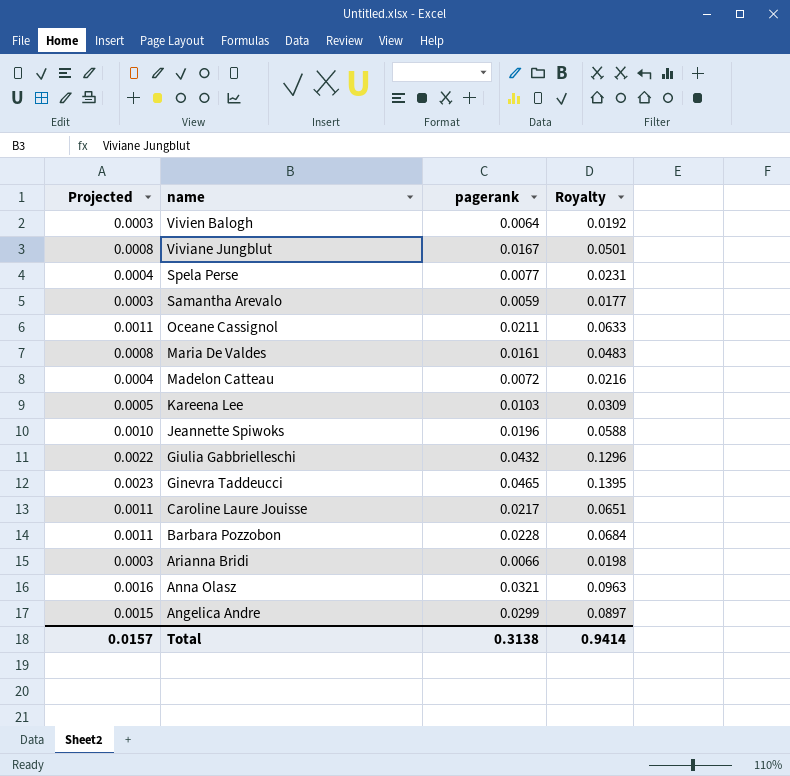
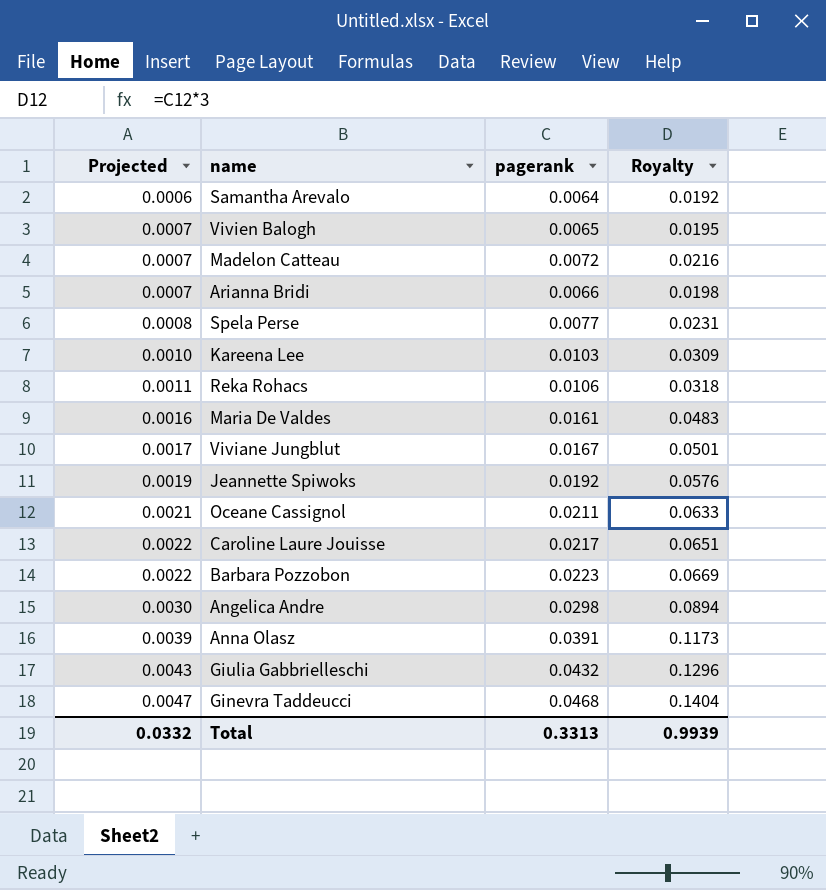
row order: name descending -> Projected ascending
column Projected | formula: [pagerank] * 0.05 -> [pagerank] * 0.1
Samantha Arevalo | pagerank: 0.0059 -> 0.0064
Samantha Arevalo | Royalty: 0.0177 -> 0.0192
Vivien Balogh | pagerank: 0.0064 -> 0.0065
Vivien Balogh | Royalty: 0.0192 -> 0.0195
row Reka Rohacs: none -> 0.0011 | 0.0106 | 0.0318
Jeannette Spiwoks | pagerank: 0.0196 -> 0.0192
Jeannette Spiwoks | Royalty: 0.0588 -> 0.0576
Barbara Pozzobon | pagerank: 0.0228 -> 0.0223
Barbara Pozzobon | Royalty: 0.0684 -> 0.0669
Angelica Andre | pagerank: 0.0299 -> 0.0298
Angelica Andre | Royalty: 0.0897 -> 0.0894
Anna Olasz | pagerank: 0.0321 -> 0.0391
Anna Olasz | Royalty: 0.0963 -> 0.1173
Ginevra Taddeucci | pagerank: 0.0465 -> 0.0468
Ginevra Taddeucci | Royalty: 0.1395 -> 0.1404
Total | Projected: 0.0157 -> 0.0332
Total | pagerank: 0.3138 -> 0.3313
Total | Royalty: 0.9414 -> 0.9939

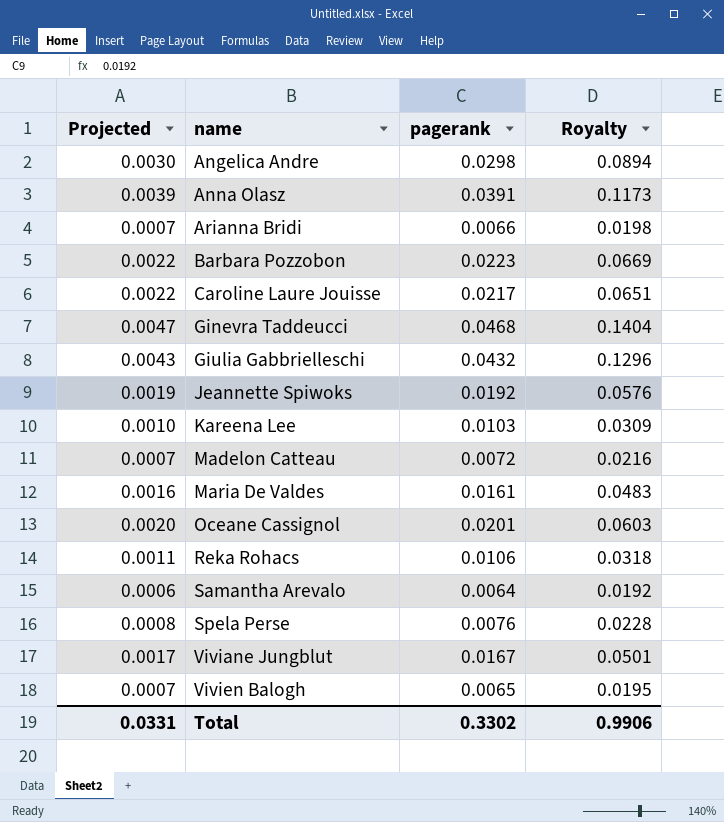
row order: Projected ascending -> name ascending
Oceane Cassignol | Projected: 0.0021 -> 0.0020
Oceane Cassignol | pagerank: 0.0211 -> 0.0201
Oceane Cassignol | Royalty: 0.0633 -> 0.0603
Spela Perse | pagerank: 0.0077 -> 0.0076
Spela Perse | Royalty: 0.0231 -> 0.0228
Total | Projected: 0.0332 -> 0.0331
Total | pagerank: 0.3313 -> 0.3302
Total | Royalty: 0.9939 -> 0.9906

